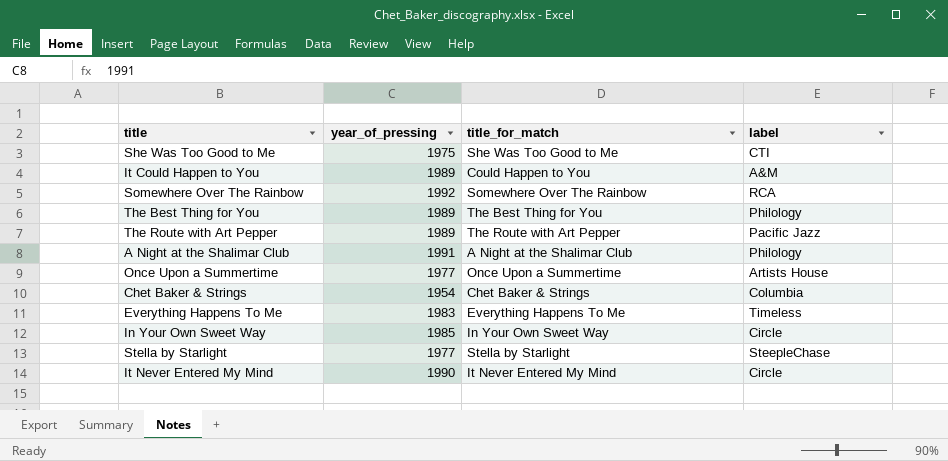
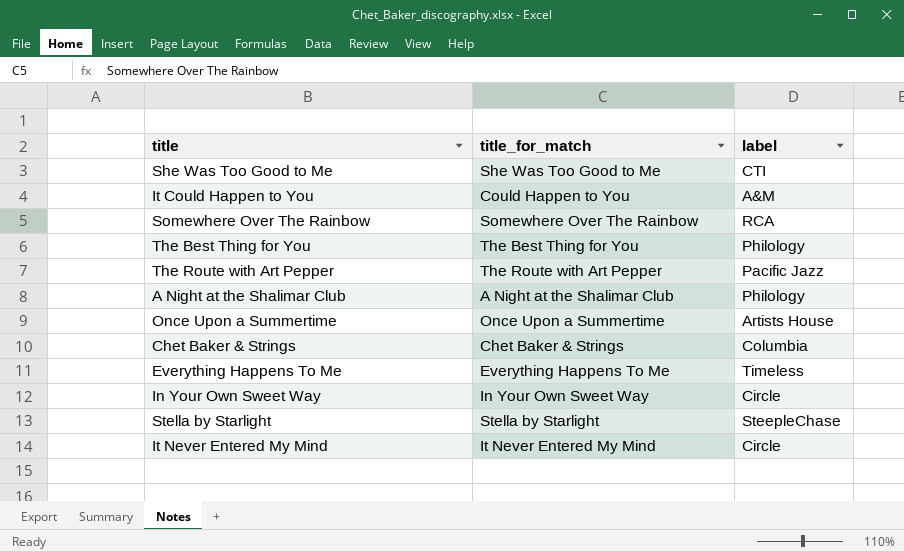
column year_of_pressing | position: 2 -> none

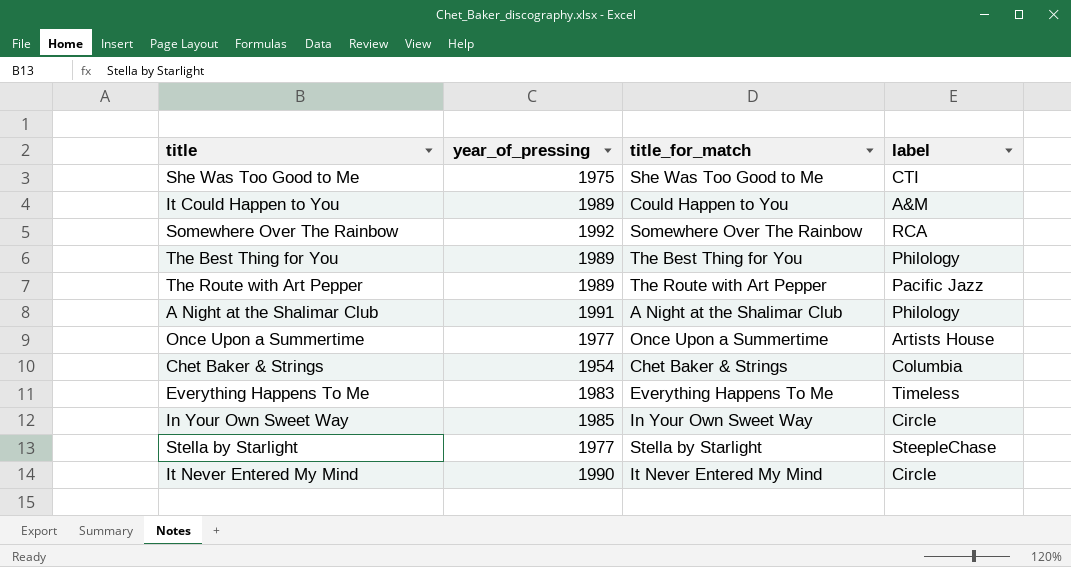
column year_of_pressing | position: none -> 2

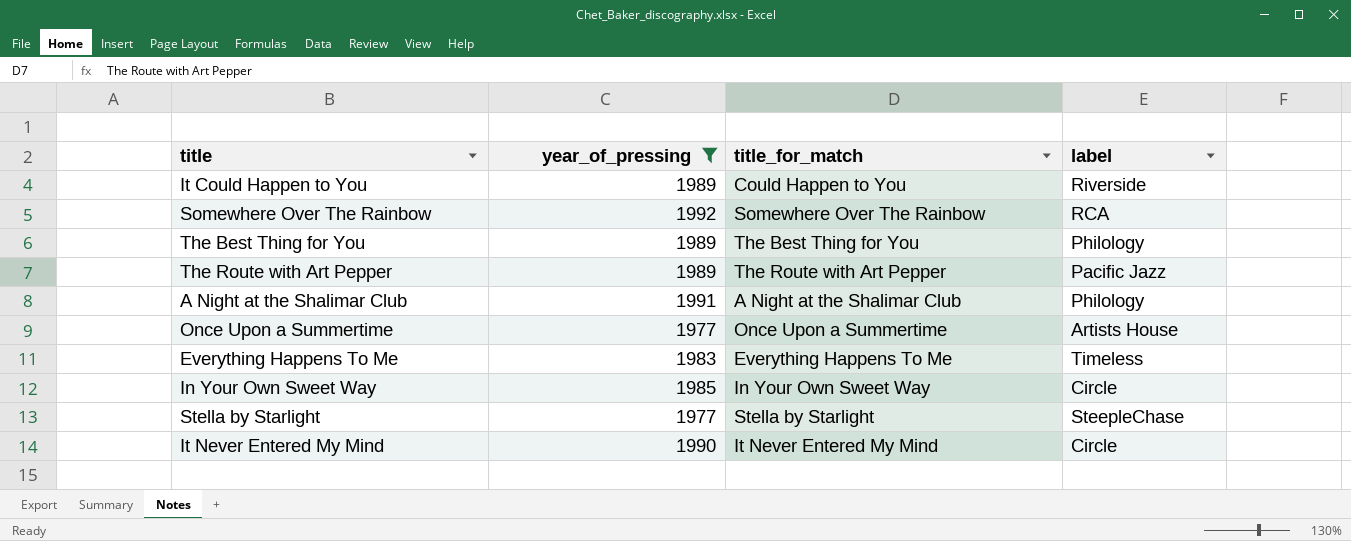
filter: none -> year_of_pressing >= 1977
It Could Happen to You | label: A&M -> Riverside

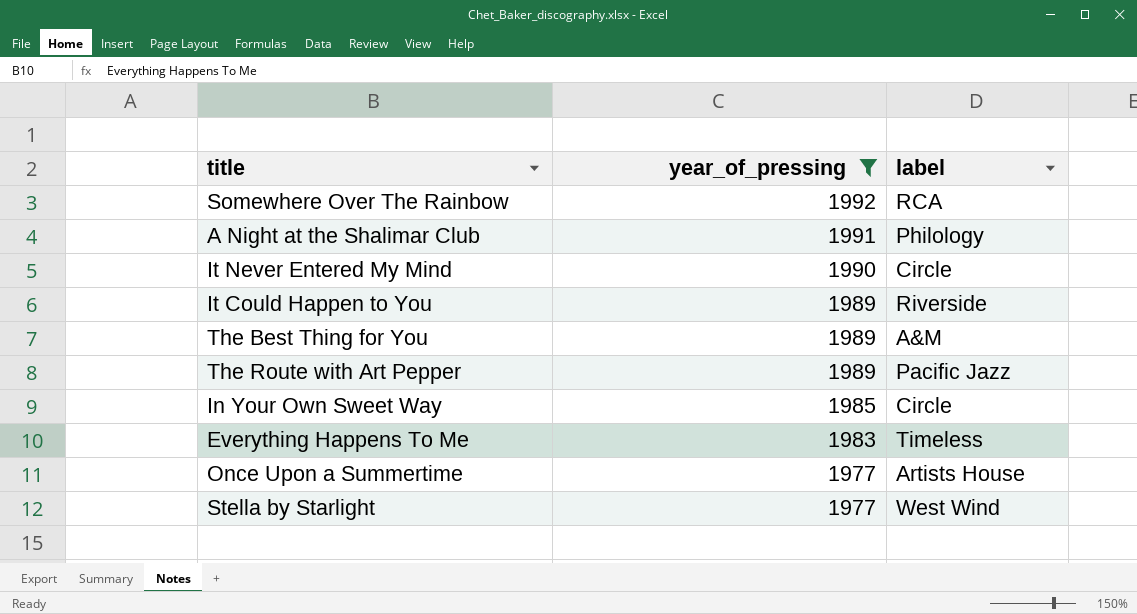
row order: none -> year_of_pressing descending
column title_for_match | position: 3 -> none
The Best Thing for You | label: Philology -> A&M
Stella by Starlight | label: SteepleChase -> West Wind

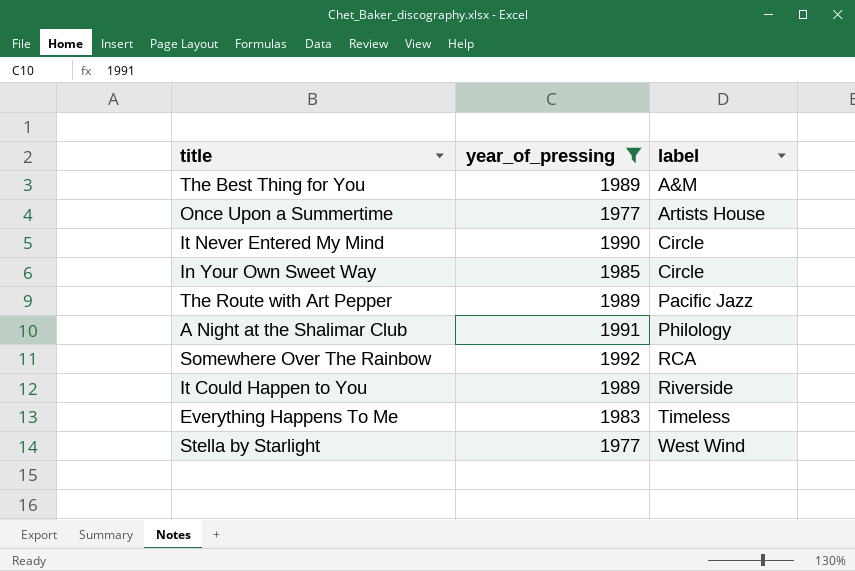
row order: year_of_pressing descending -> label ascending

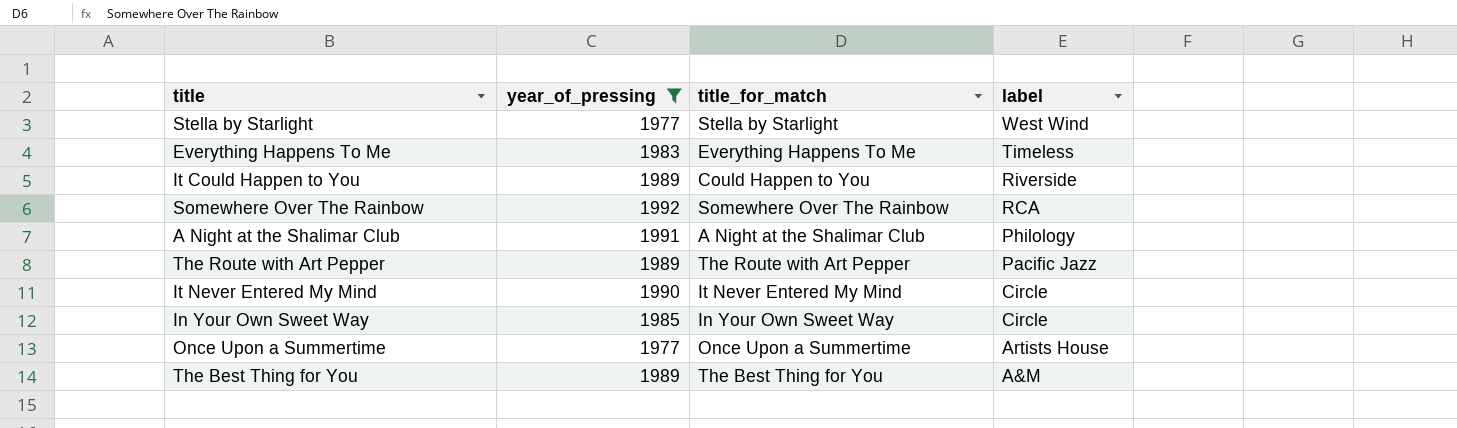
row order: label ascending -> label descending
column title_for_match | position: none -> 3

